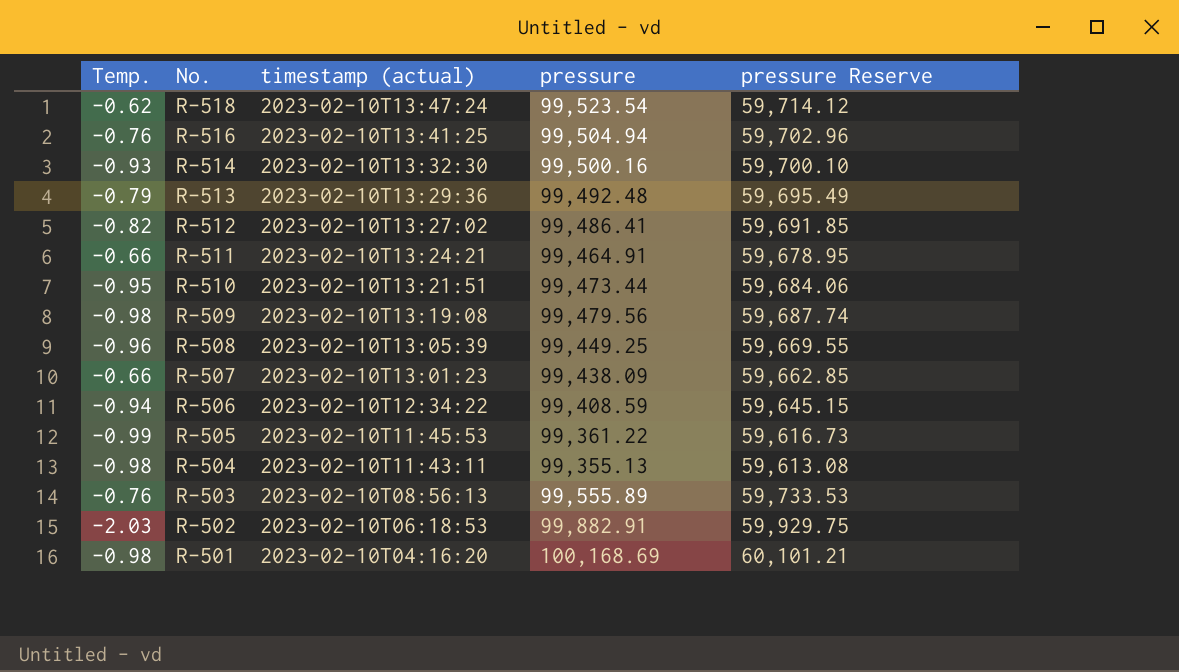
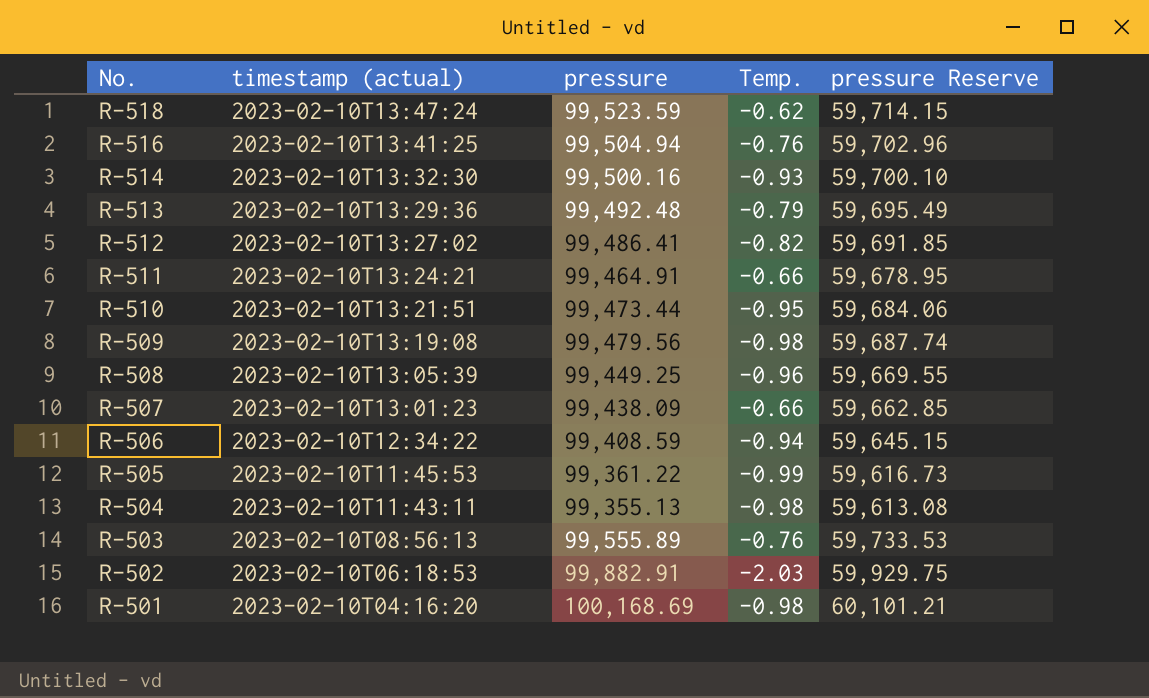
column Temp. | position: 1 -> 4
R-518 | pressure: 99,523.54 -> 99,523.59
R-518 | pressure Reserve: 59,714.12 -> 59,714.15

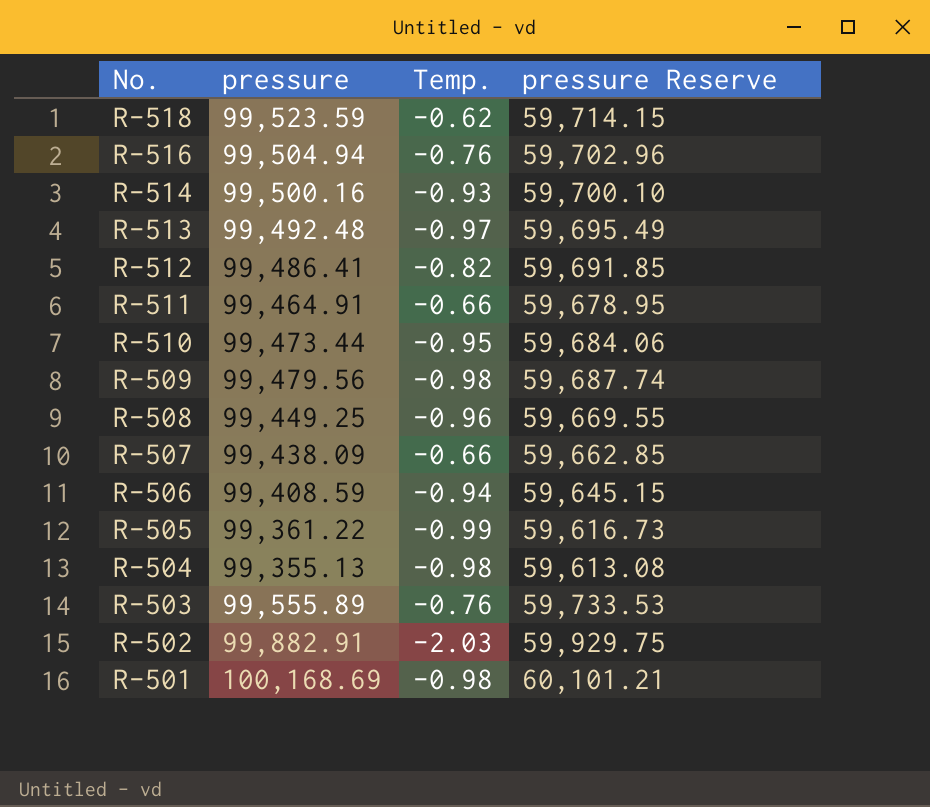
column timestamp (actual) | position: 2 -> none
R-513 | Temp.: -0.79 -> -0.97

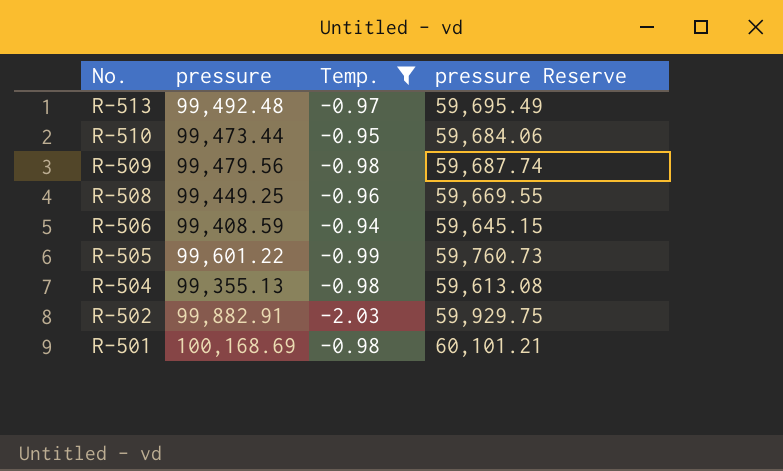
filter: none -> Temp. <= -0.94
R-505 | pressure: 99,361.22 -> 99,601.22
R-505 | pressure Reserve: 59,616.73 -> 59,760.73

